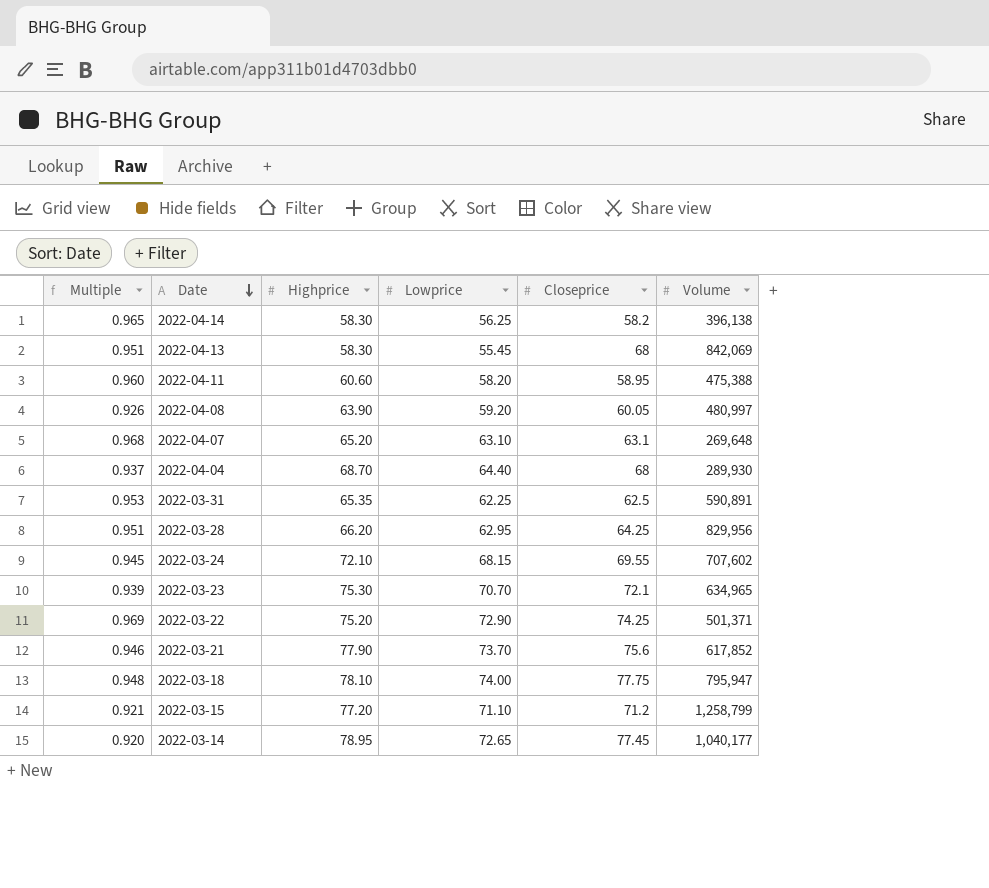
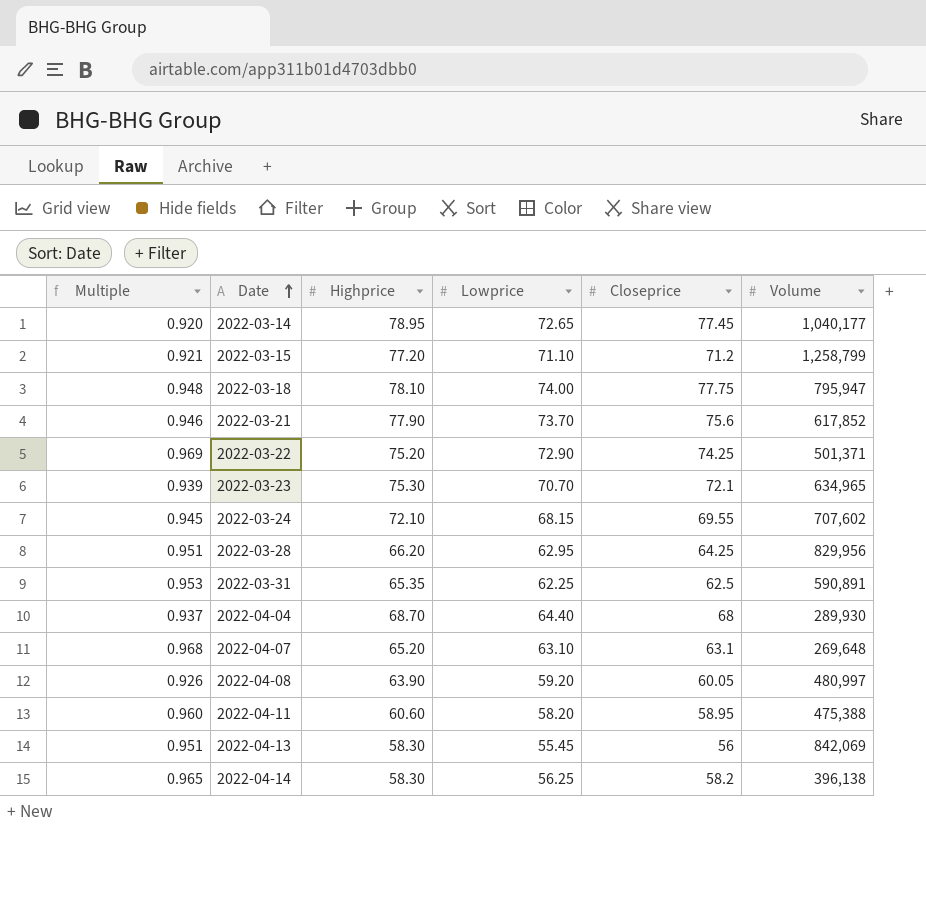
row order: Date descending -> Date ascending
2022-04-13 | Closeprice: 68 -> 56

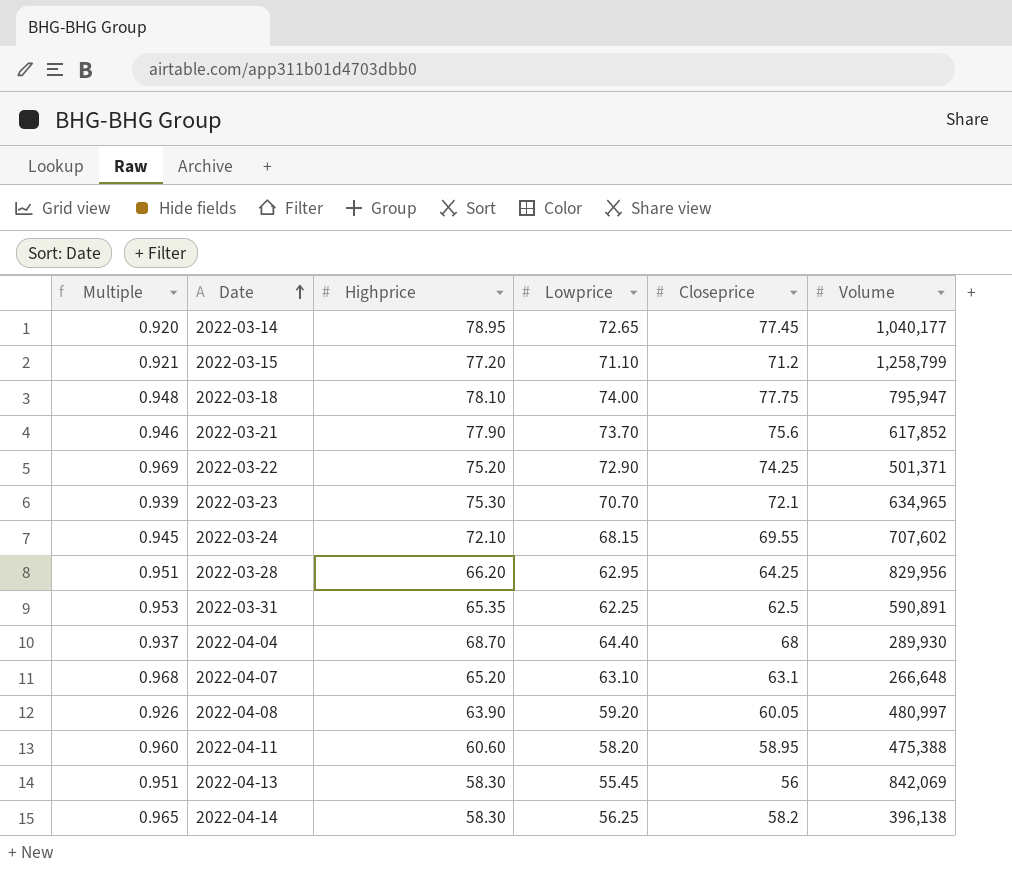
2022-04-07 | Volume: 269,648 -> 266,648

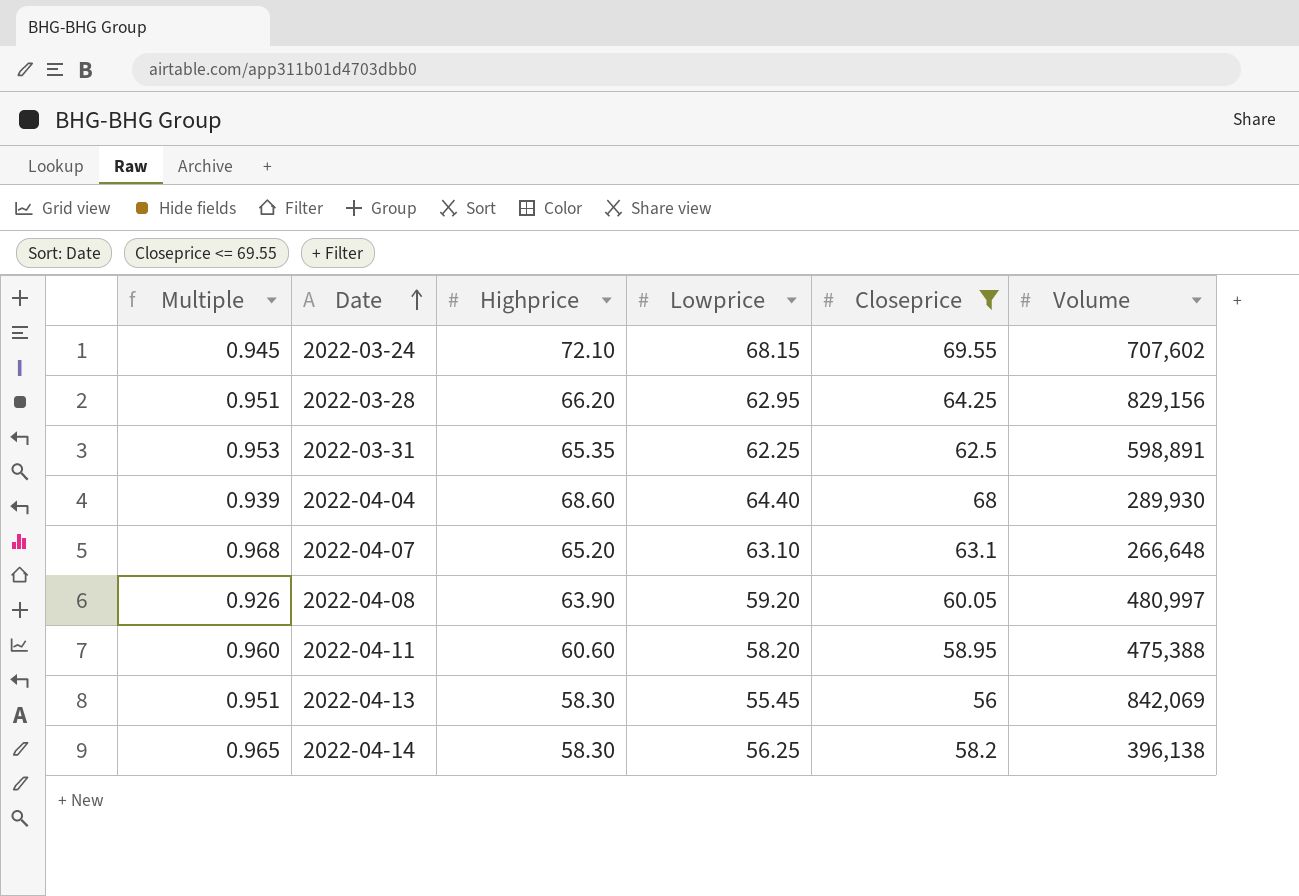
filter: none -> Closeprice <= 69.55
2022-03-28 | Volume: 829,956 -> 829,156
2022-03-31 | Volume: 590,891 -> 598,891
2022-04-04 | Multiple: 0.937 -> 0.939
2022-04-04 | Highprice: 68.70 -> 68.60

